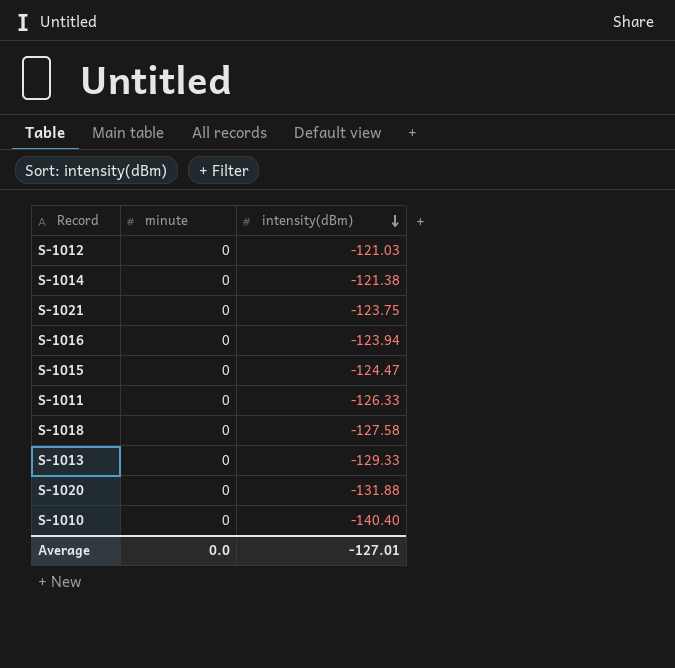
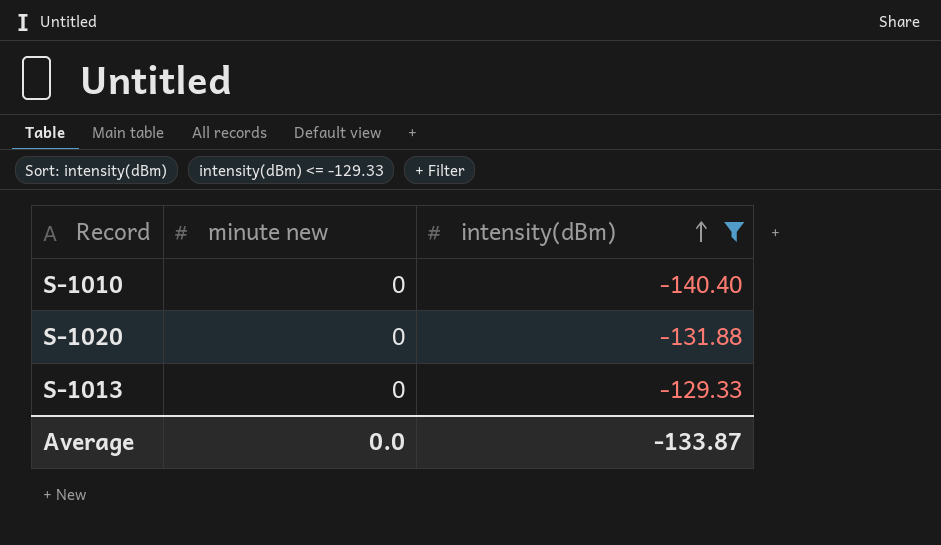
filter: none -> intensity(dBm) <= -129.33
row order: intensity(dBm) descending -> intensity(dBm) ascending
column name: minute -> minute new
Average | intensity(dBm): -127.01 -> -133.87

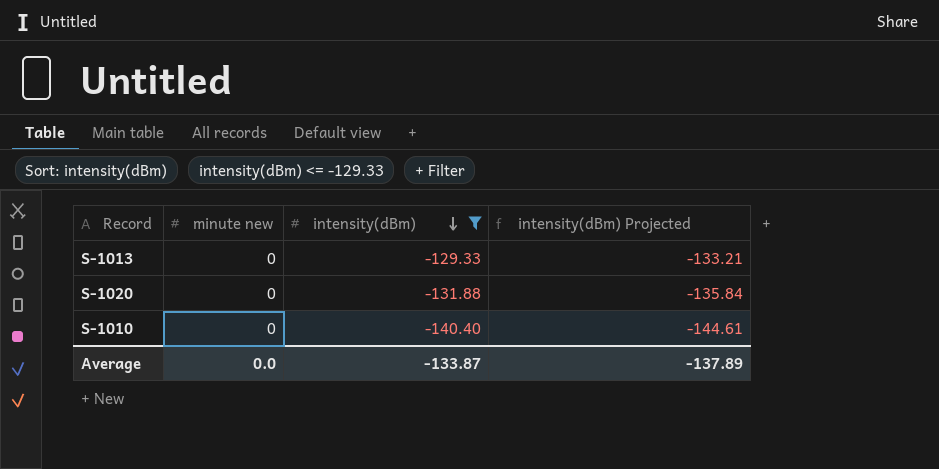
row order: intensity(dBm) ascending -> intensity(dBm) descending
column intensity(dBm) Projected | formula: none -> [intensity(dBm)] * 1.03

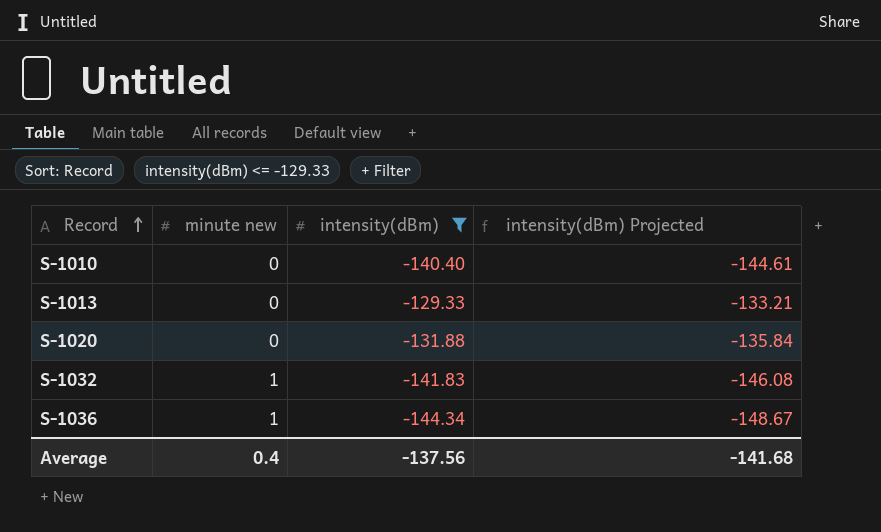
row order: intensity(dBm) descending -> Record ascending
row S-1032: none -> 1 | -141.83 | -146.08
row S-1036: none -> 1 | -144.34 | -148.67
Average | minute new: 0.0 -> 0.4
Average | intensity(dBm): -133.87 -> -137.56
Average | intensity(dBm) Projected: -137.89 -> -141.68

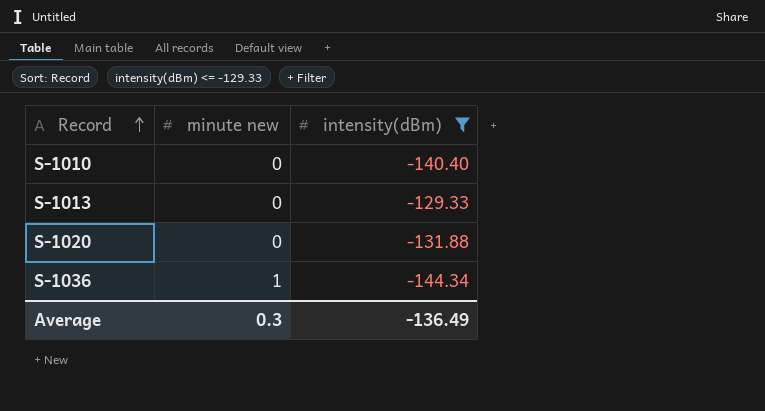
column intensity(dBm) Projected | formula: [intensity(dBm)] * 1.03 -> none
row S-1032: 1 | -141.83 | -146.08 -> none
Average | minute new: 0.4 -> 0.3
Average | intensity(dBm): -137.56 -> -136.49

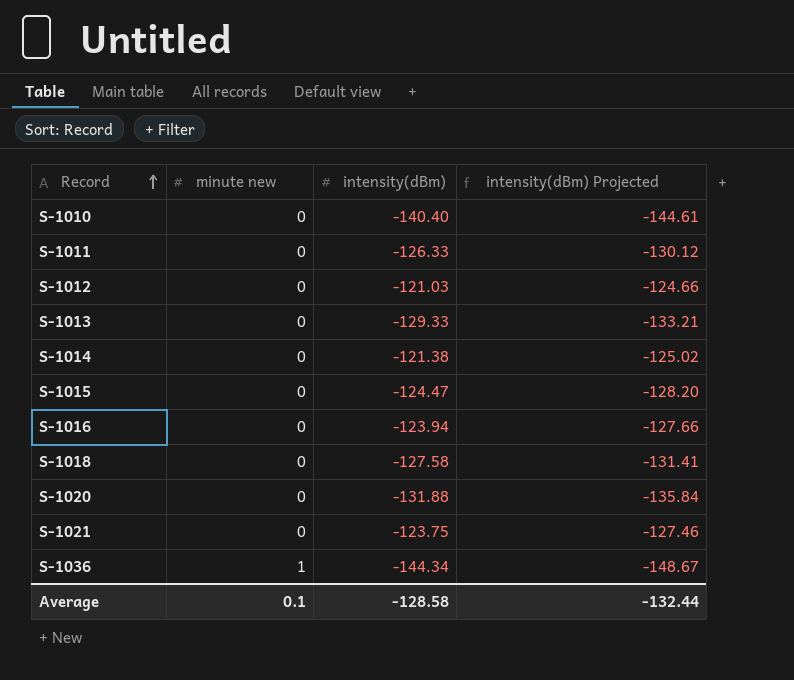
filter: intensity(dBm) <= -129.33 -> none
column intensity(dBm) Projected | formula: none -> [intensity(dBm)] * 1.03
Average | minute new: 0.3 -> 0.1
Average | intensity(dBm): -136.49 -> -128.58

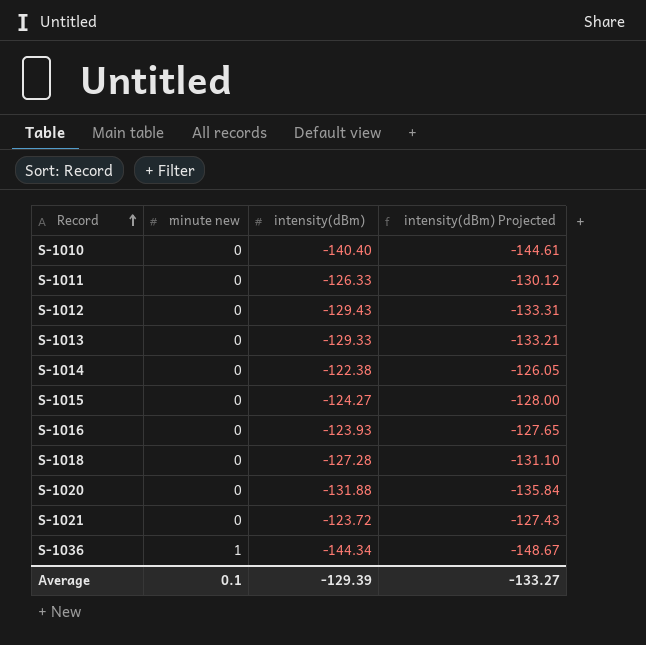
S-1012 | intensity(dBm): -121.03 -> -129.43
S-1012 | intensity(dBm) Projected: -124.66 -> -133.31
S-1014 | intensity(dBm): -121.38 -> -122.38
S-1014 | intensity(dBm) Projected: -125.02 -> -126.05
S-1015 | intensity(dBm): -124.47 -> -124.27
S-1015 | intensity(dBm) Projected: -128.20 -> -128.00
S-1016 | intensity(dBm): -123.94 -> -123.93
S-1016 | intensity(dBm) Projected: -127.66 -> -127.65
S-1018 | intensity(dBm): -127.58 -> -127.28
S-1018 | intensity(dBm) Projected: -131.41 -> -131.10
S-1021 | intensity(dBm): -123.75 -> -123.72
S-1021 | intensity(dBm) Projected: -127.46 -> -127.43
Average | intensity(dBm): -128.58 -> -129.39
Average | intensity(dBm) Projected: -132.44 -> -133.27

